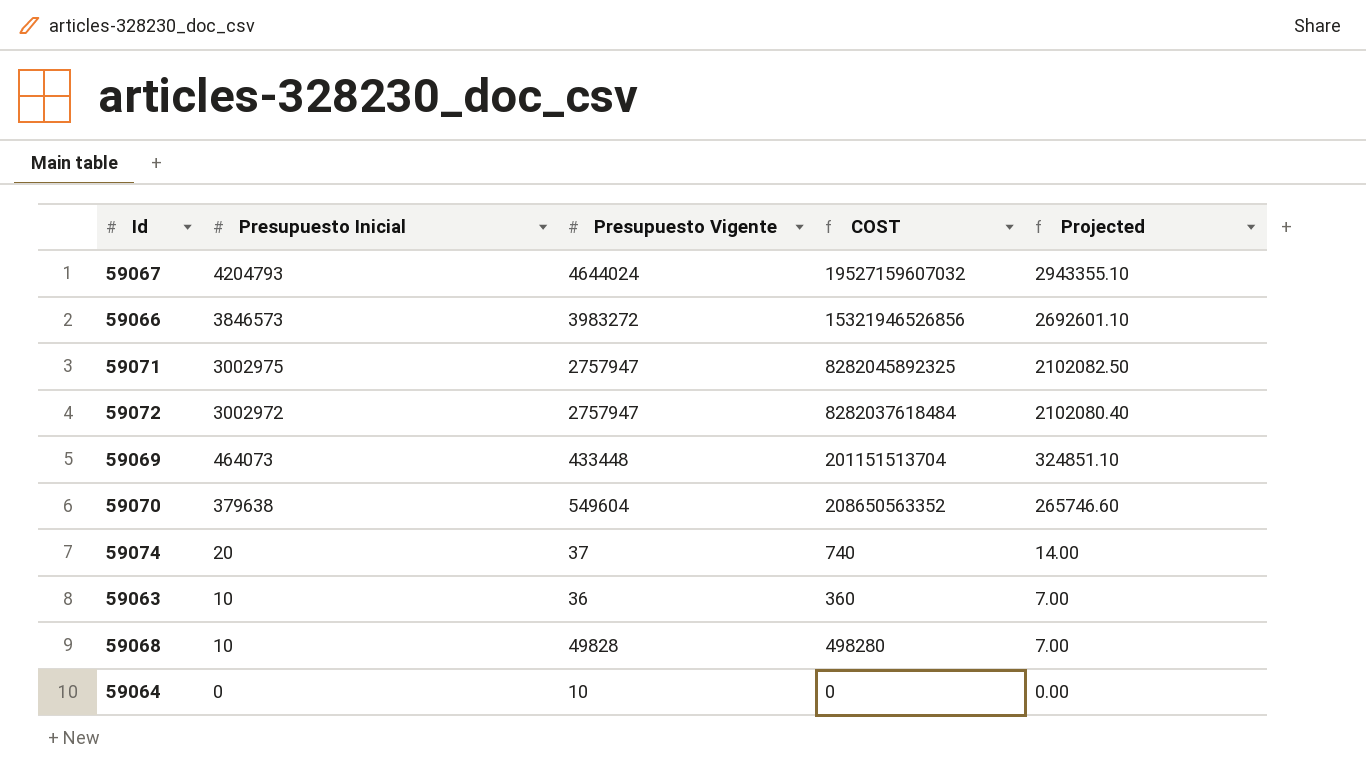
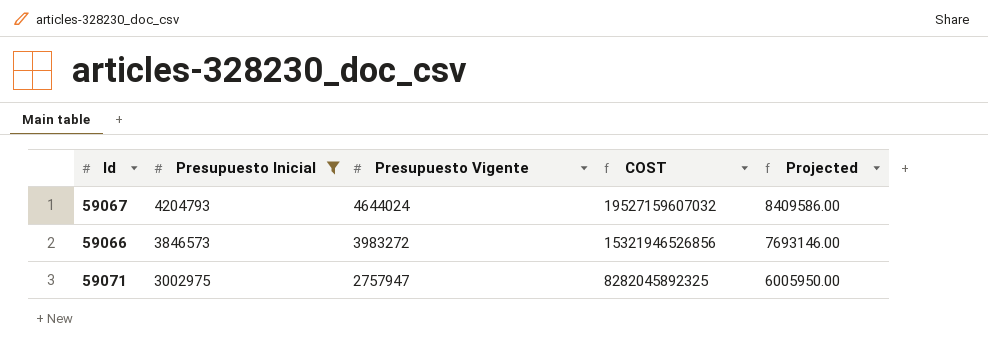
filter: none -> Presupuesto Inicial >= 3002975
column Projected | formula: [Presupuesto Inicial] * 0.7 -> [Presupuesto Inicial] * 2

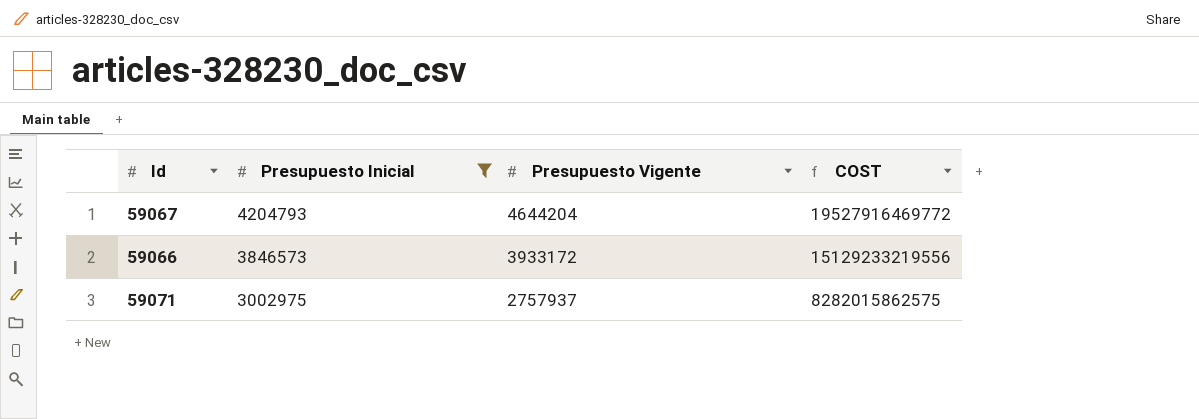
column Projected | formula: [Presupuesto Inicial] * 2 -> none
59067 | Presupuesto Vigente: 4644024 -> 4644204
59067 | COST: 19527159607032 -> 19527916469772
59066 | Presupuesto Vigente: 3983272 -> 3933172
59066 | COST: 15321946526856 -> 15129233219556
59071 | Presupuesto Vigente: 2757947 -> 2757937
59071 | COST: 8282045892325 -> 8282015862575

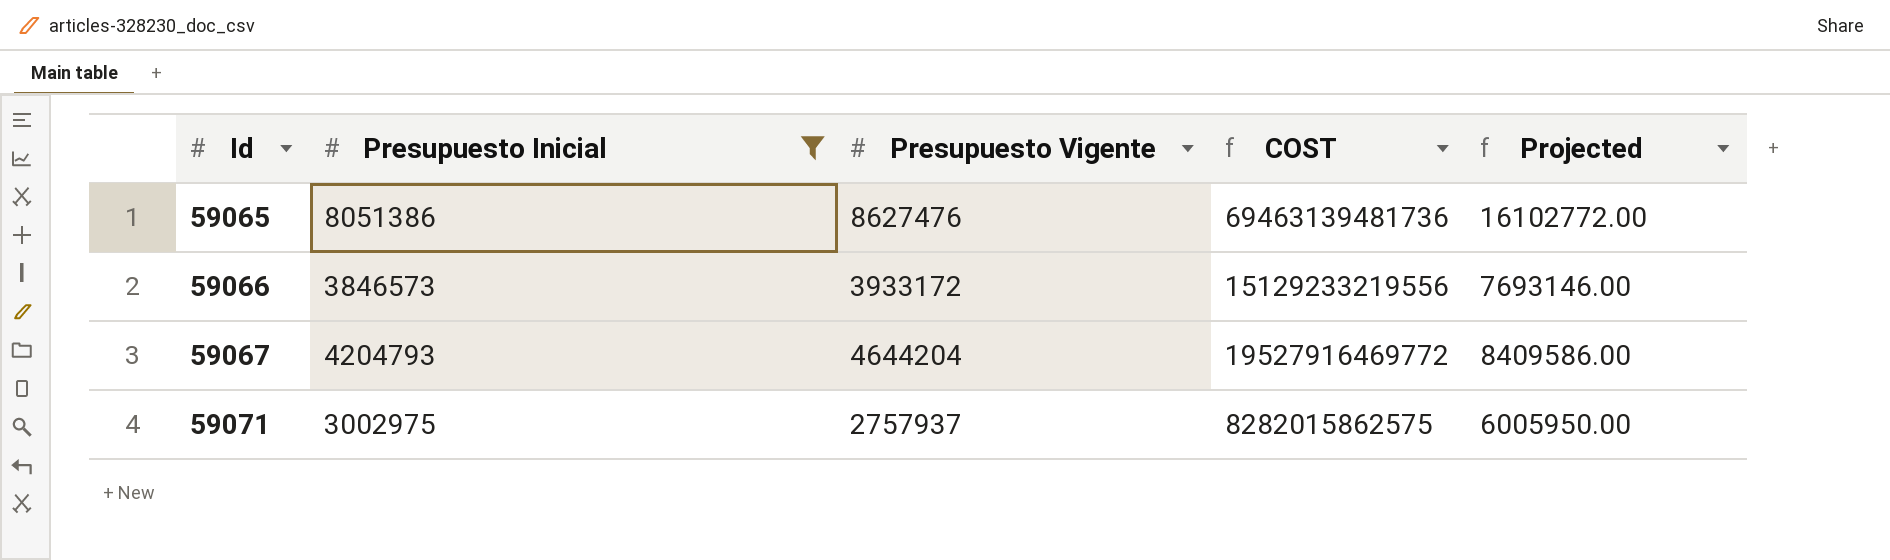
row order: Presupuesto Inicial descending -> Id ascending
column Projected | formula: none -> [Presupuesto Inicial] * 2
row 59065: none -> 8051386 | 8627476 | 69463139481736 | 16102772.00

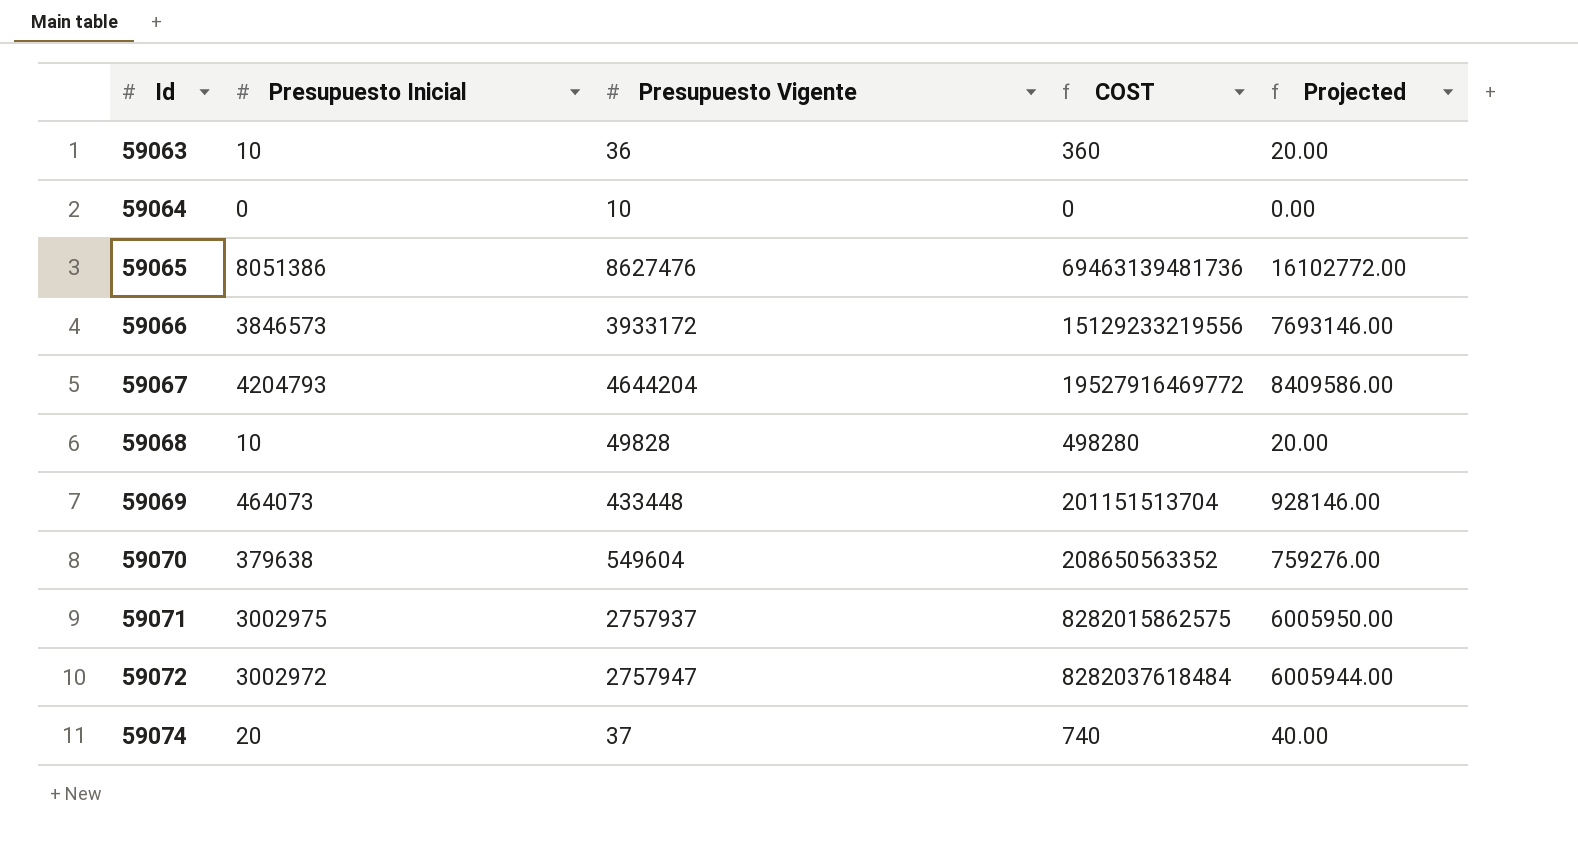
filter: Presupuesto Inicial >= 3002975 -> none

